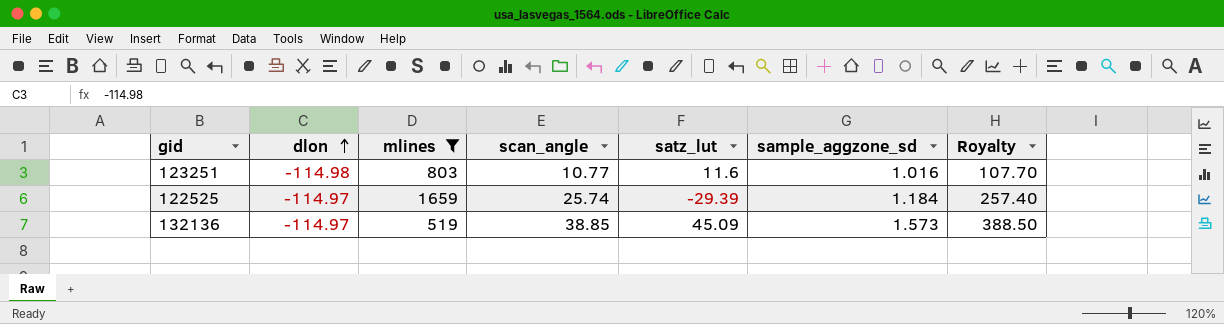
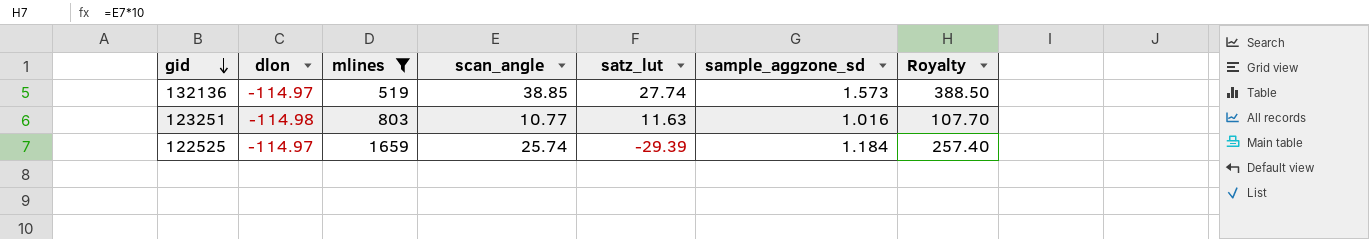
row order: dlon ascending -> gid descending
132136 | satz_lut: 45.09 -> 27.74
123251 | satz_lut: 11.6 -> 11.63

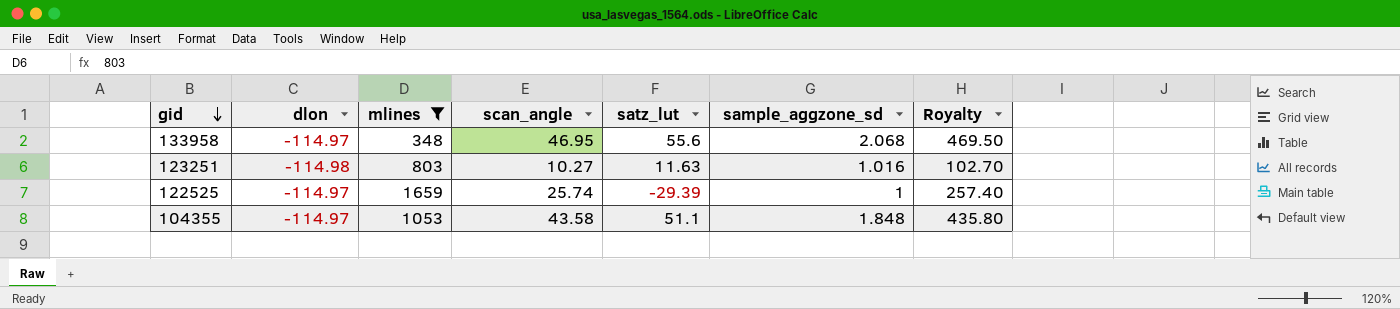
row 132136: -114.97 | 519 | 38.85 | 27.74 | 1.573 | 388.50 -> none
row 133958: none -> -114.97 | 348 | 46.95 | 55.6 | 2.068 | 469.50
123251 | scan_angle: 10.77 -> 10.27
123251 | Royalty: 107.70 -> 102.70
122525 | sample_aggzone_sd: 1.184 -> 1
row 104355: none -> -114.97 | 1053 | 43.58 | 51.1 | 1.848 | 435.80

